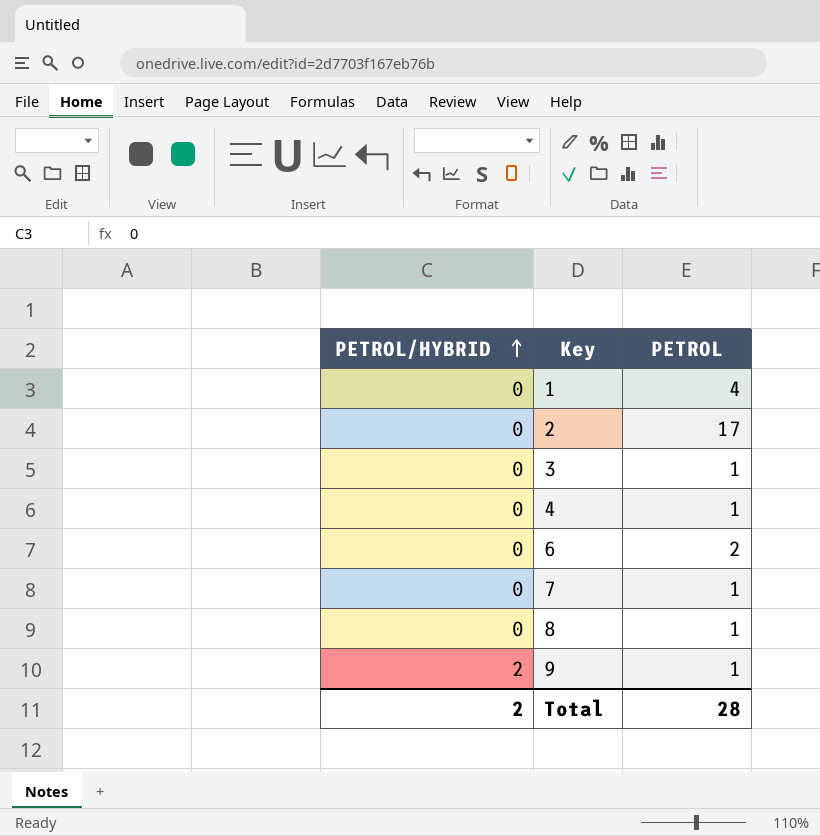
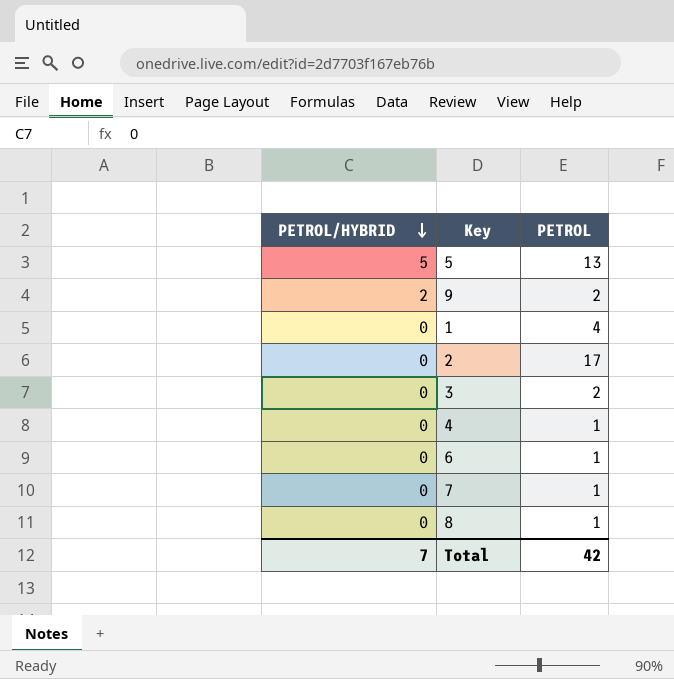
row order: PETROL/HYBRID ascending -> PETROL/HYBRID descending
row 5: none -> 5 | 13
9 | PETROL: 1 -> 2
3 | PETROL: 1 -> 2
6 | PETROL: 2 -> 1
Total | PETROL/HYBRID: 2 -> 7
Total | PETROL: 28 -> 42

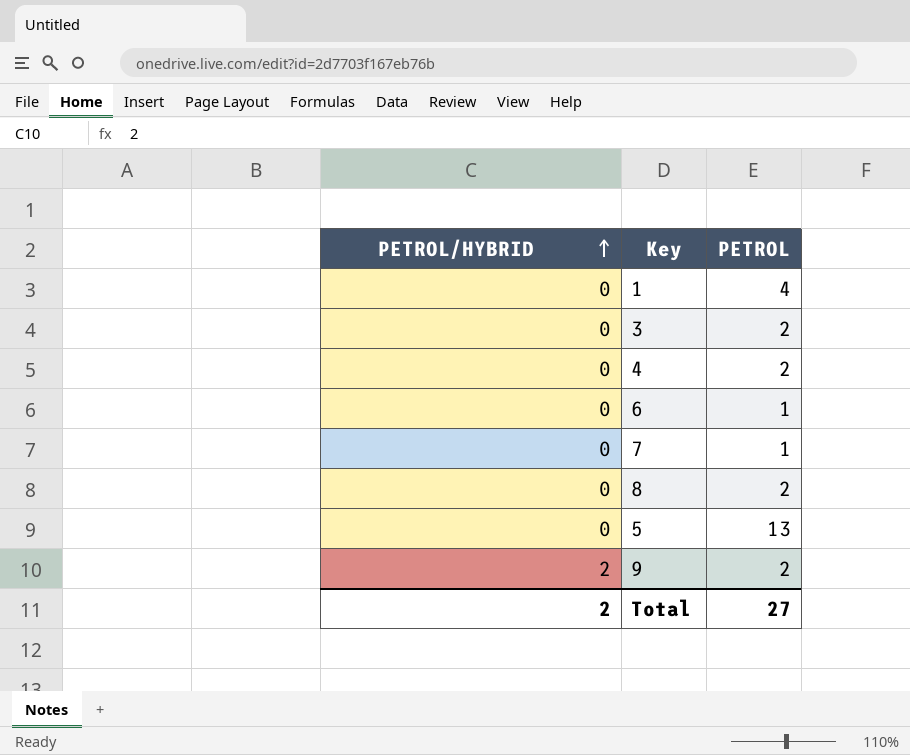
row order: PETROL/HYBRID descending -> PETROL/HYBRID ascending
row 2: 0 | 17 -> none
4 | PETROL: 1 -> 2
8 | PETROL: 1 -> 2
5 | PETROL/HYBRID: 5 -> 0
Total | PETROL/HYBRID: 7 -> 2
Total | PETROL: 42 -> 27

